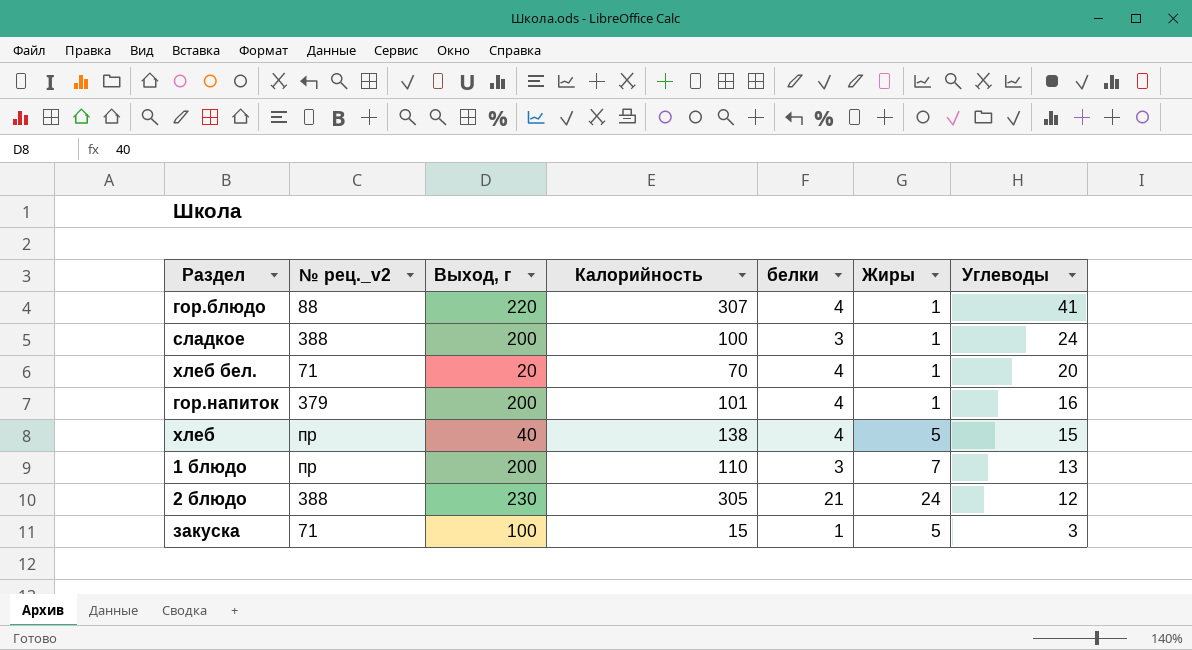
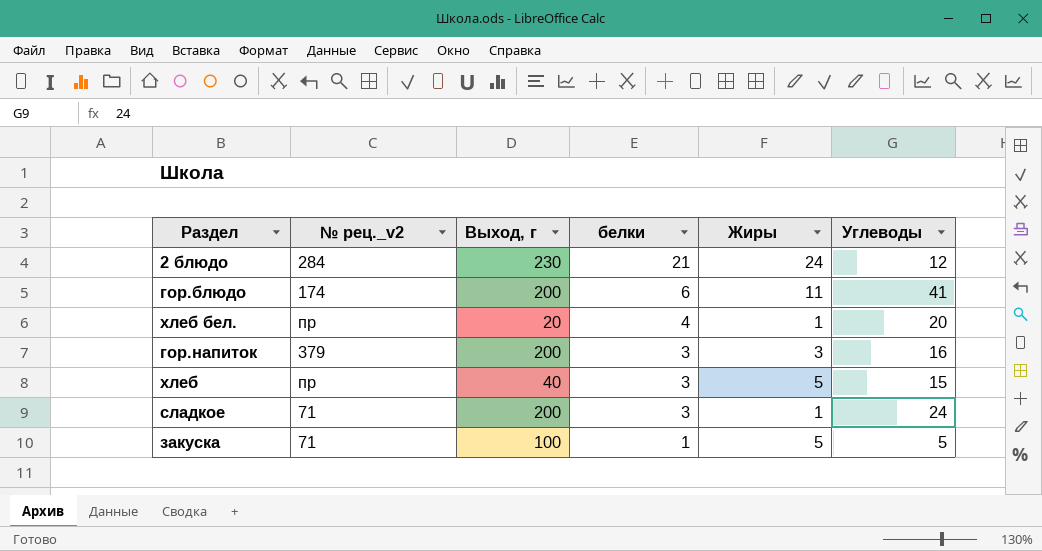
row order: Углеводы descending -> белки descending
column Калорийность | position: 4 -> none
row 1 блюдо: пр | 200 | 110 | 3 | 7 | 13 -> none
2 блюдо | № рец._v2: 388 -> 284
гор.блюдо | № рец._v2: 88 -> 174
гор.блюдо | Выход, г: 220 -> 200
гор.блюдо | белки: 4 -> 6
гор.блюдо | Жиры: 1 -> 11
хлеб бел. | № рец._v2: 71 -> пр
гор.напиток | белки: 4 -> 3
гор.напиток | Жиры: 1 -> 3
хлеб | белки: 4 -> 3
сладкое | № рец._v2: 388 -> 71
закуска | Углеводы: 3 -> 5

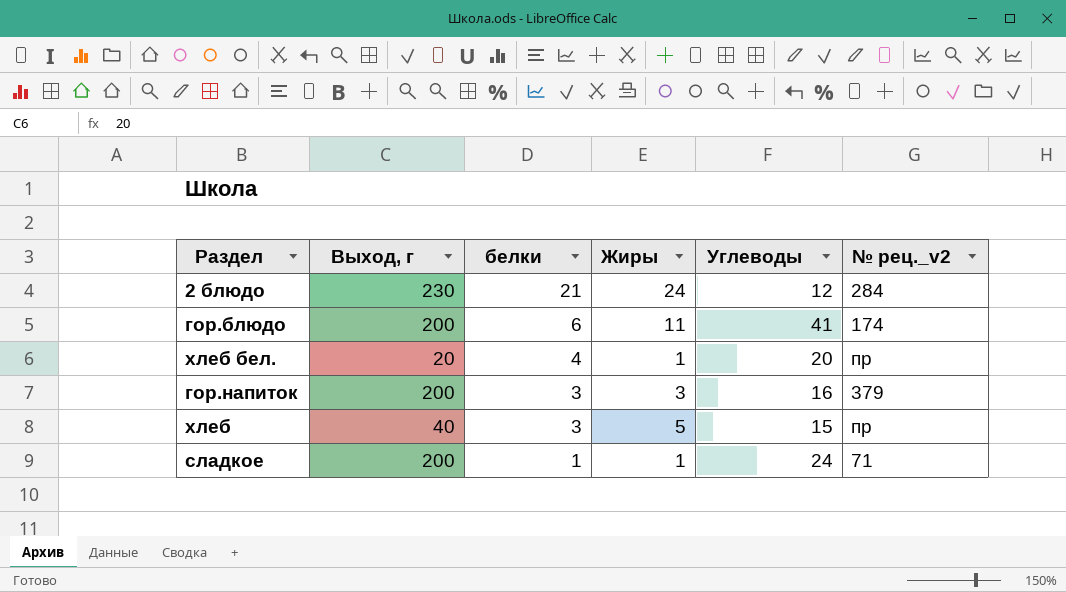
column № рец._v2 | position: 2 -> 6
row закуска: 71 | 100 | 1 | 5 | 5 -> none
сладкое | белки: 3 -> 1

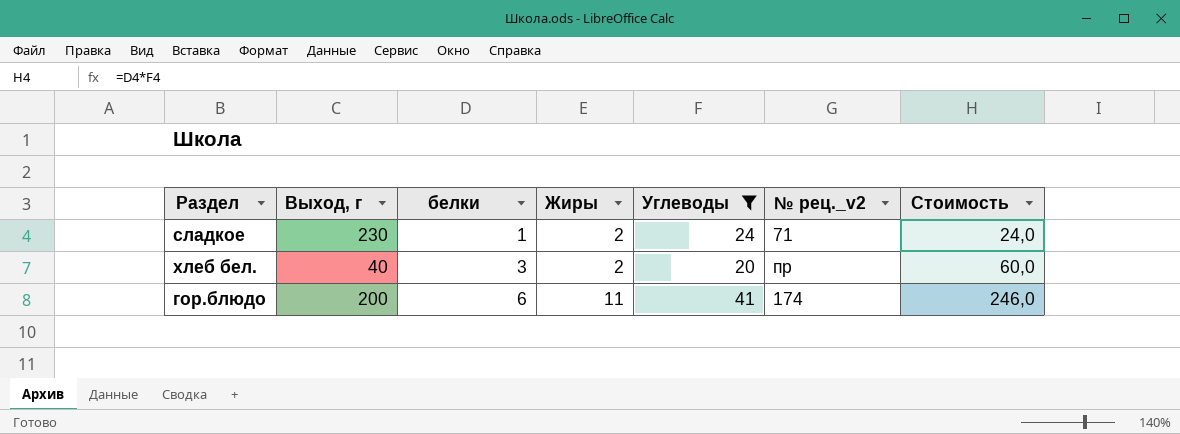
filter: none -> Углеводы >= 20
row order: белки descending -> белки ascending
column Стоимость | formula: none -> [белки] * [Углеводы]
сладкое | Выход, г: 200 -> 230
сладкое | Жиры: 1 -> 2
хлеб бел. | Выход, г: 20 -> 40
хлеб бел. | белки: 4 -> 3
хлеб бел. | Жиры: 1 -> 2

